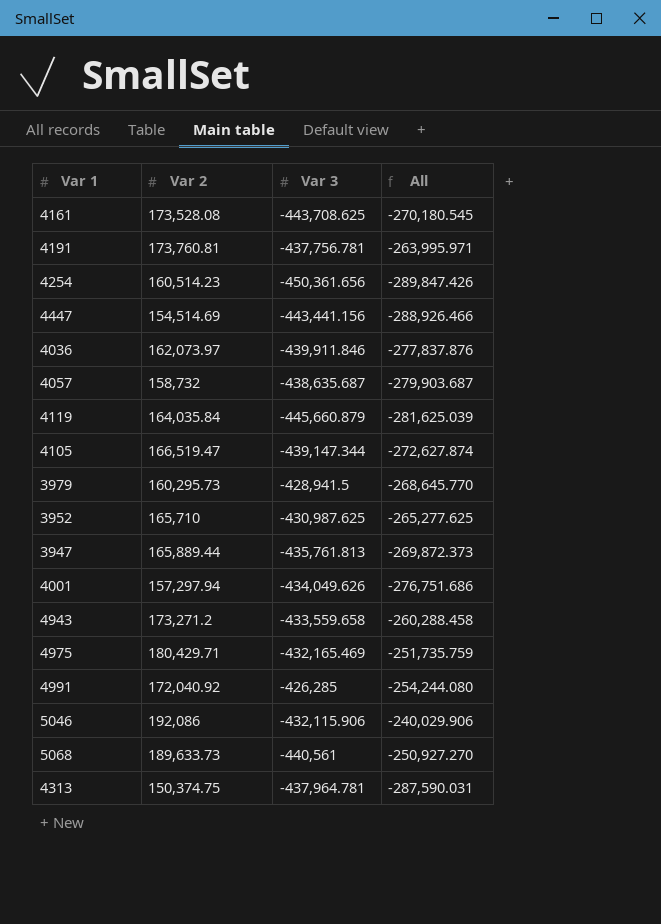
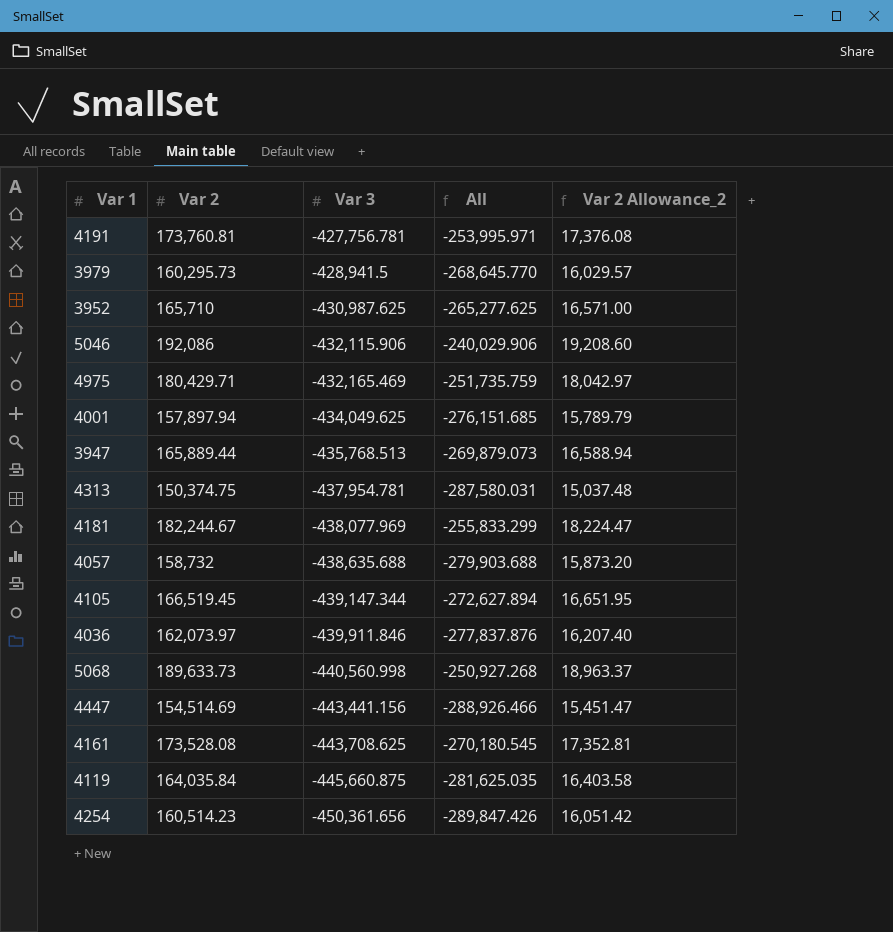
row order: none -> Var 3 descending
column Var 2 Allowance_2 | formula: none -> [Var 2] * 0.1
row 4943: 173,271.2 | -433,559.658 | -260,288.458 -> none
row 4991: 172,040.92 | -426,285 | -254,244.080 -> none
4191 | Var 3: -437,756.781 -> -427,756.781
4191 | All: -263,995.971 -> -253,995.971
4001 | Var 2: 157,297.94 -> 157,897.94
4001 | Var 3: -434,049.626 -> -434,049.625
4001 | All: -276,751.686 -> -276,151.685
3947 | Var 3: -435,761.813 -> -435,768.513
3947 | All: -269,872.373 -> -269,879.073
4313 | Var 3: -437,964.781 -> -437,954.781
4313 | All: -287,590.031 -> -287,580.031
row 4181: none -> 182,244.67 | -438,077.969 | -255,833.299 | 18,224.47
4057 | Var 3: -438,635.687 -> -438,635.688
4057 | All: -279,903.687 -> -279,903.688
4105 | Var 2: 166,519.47 -> 166,519.45
4105 | All: -272,627.874 -> -272,627.894
5068 | Var 3: -440,561 -> -440,560.998
5068 | All: -250,927.270 -> -250,927.268
4119 | Var 3: -445,660.879 -> -445,660.875
4119 | All: -281,625.039 -> -281,625.035

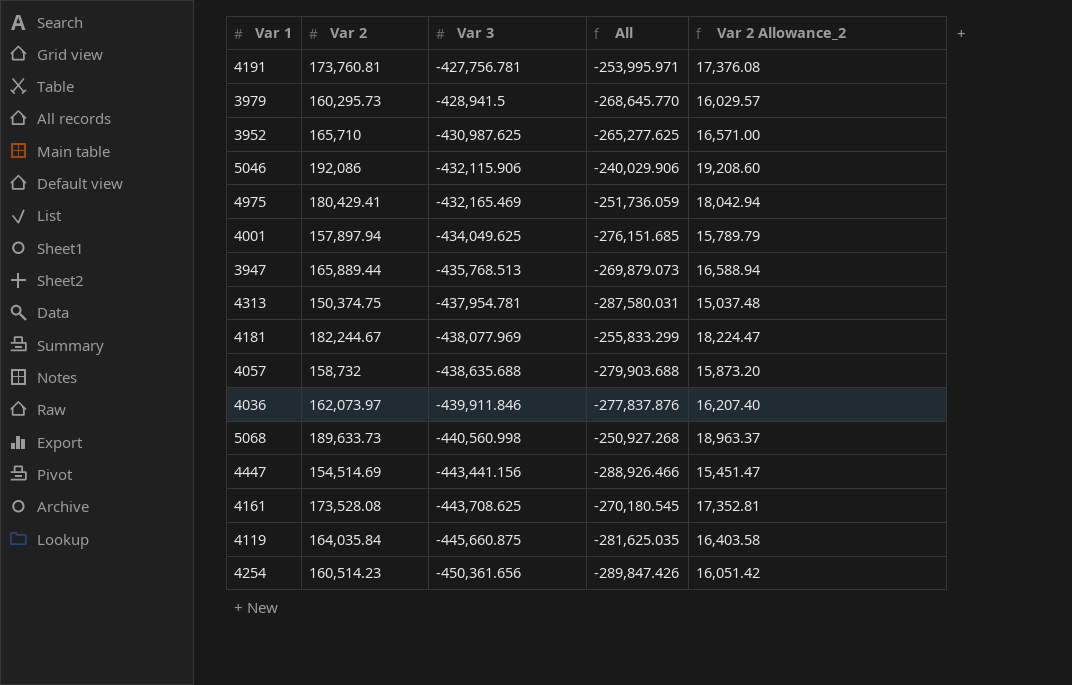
row 4105: 166,519.45 | -439,147.344 | -272,627.894 | 16,651.95 -> none
4975 | Var 2: 180,429.71 -> 180,429.41
4975 | All: -251,735.759 -> -251,736.059
4975 | Var 2 Allowance_2: 18,042.97 -> 18,042.94

